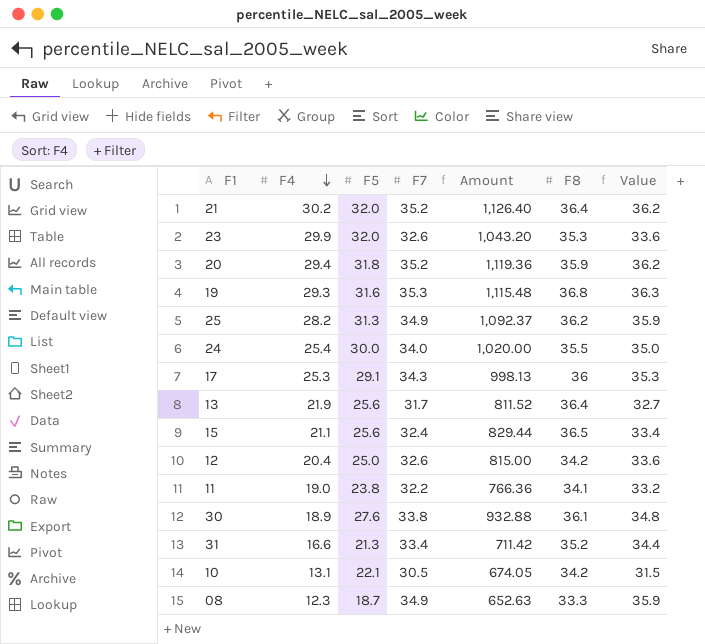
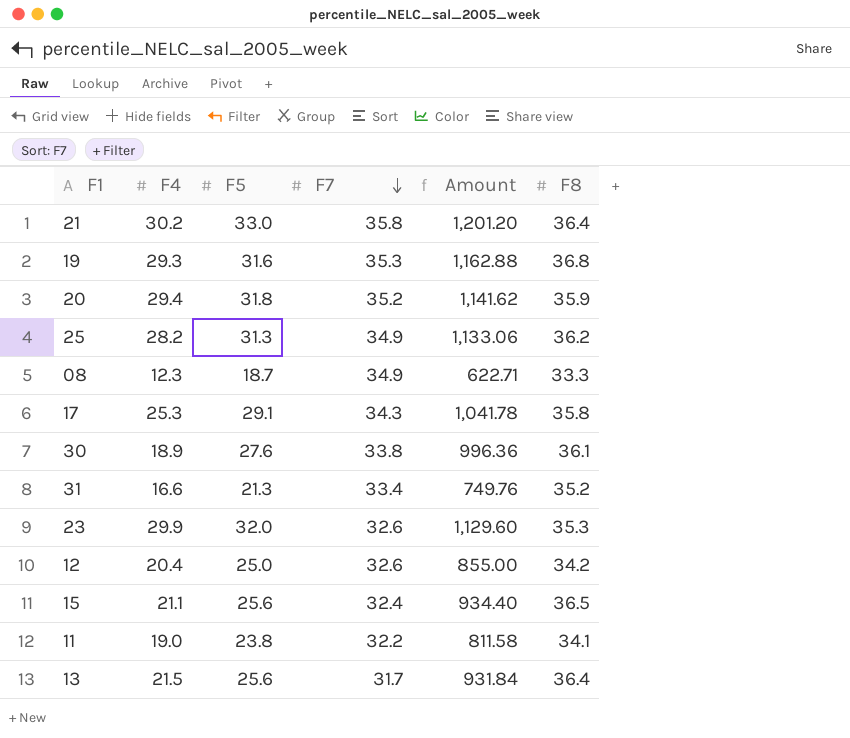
row order: F4 descending -> F7 descending
column Value | formula: [F7] + 1 -> none
column Amount | formula: [F5] * [F7] -> [F5] * [F8]
row 24: 25.4 | 30.0 | 34.0 | 1,020.00 | 35.5 | 35.0 -> none
row 10: 13.1 | 22.1 | 30.5 | 674.05 | 34.2 | 31.5 -> none
21 | F5: 32.0 -> 33.0
21 | F7: 35.2 -> 35.8
17 | F8: 36 -> 35.8
13 | F4: 21.9 -> 21.5

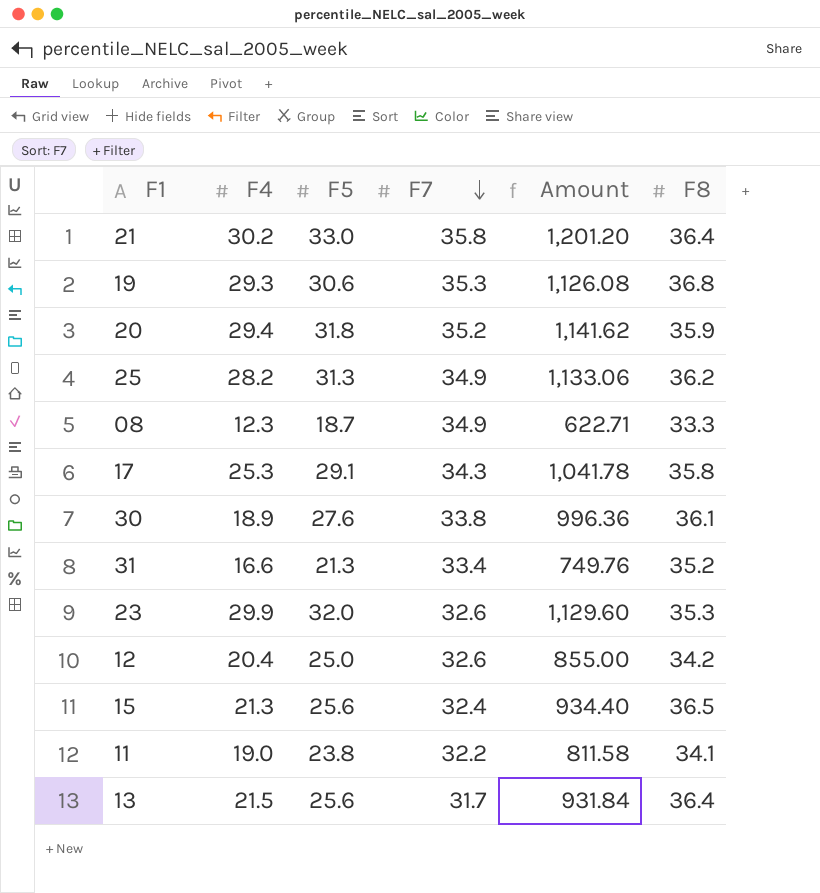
19 | F5: 31.6 -> 30.6
19 | Amount: 1,162.88 -> 1,126.08
15 | F4: 21.1 -> 21.3

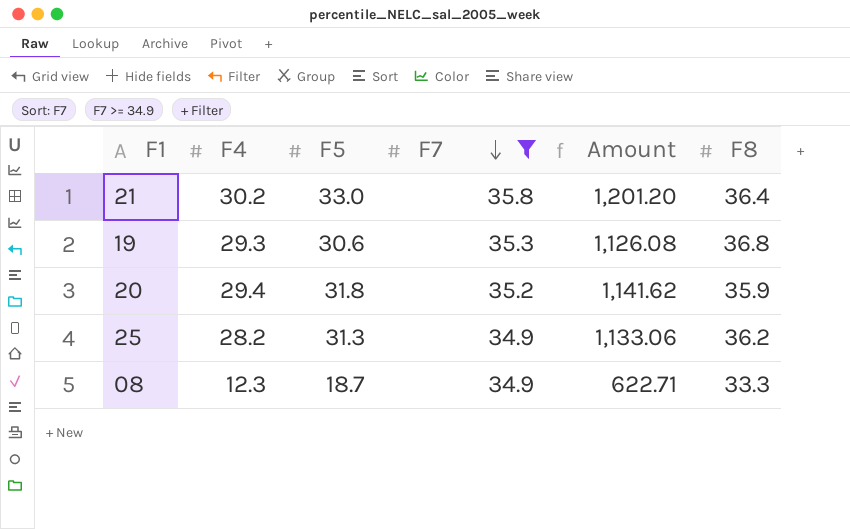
filter: none -> F7 >= 34.9

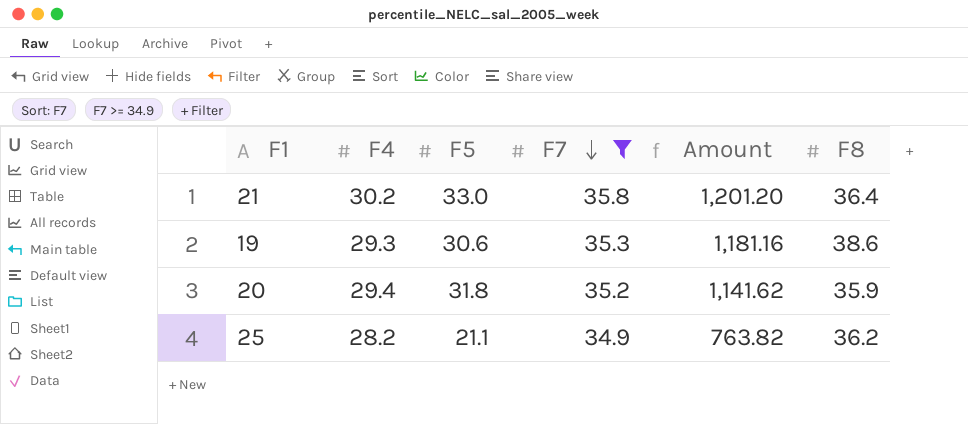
row 08: 12.3 | 18.7 | 34.9 | 622.71 | 33.3 -> none
19 | Amount: 1,126.08 -> 1,181.16
19 | F8: 36.8 -> 38.6
25 | F5: 31.3 -> 21.1
25 | Amount: 1,133.06 -> 763.82

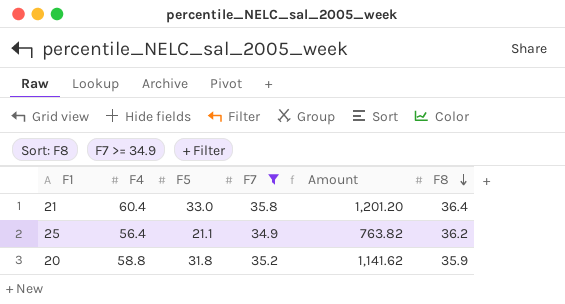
row order: F7 descending -> F8 descending
row 19: 29.3 | 30.6 | 35.3 | 1,181.16 | 38.6 -> none
21 | F4: 30.2 -> 60.4
25 | F4: 28.2 -> 56.4
20 | F4: 29.4 -> 58.8

